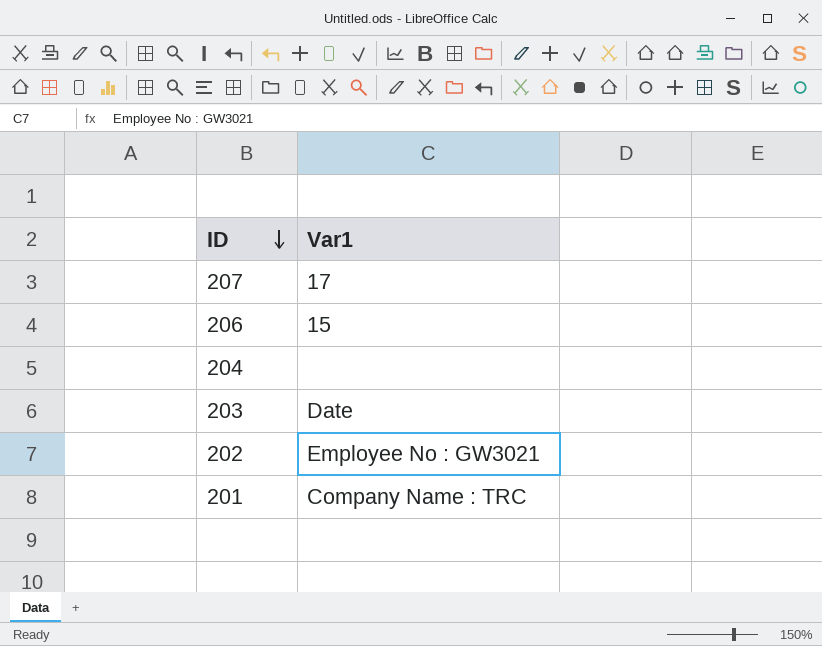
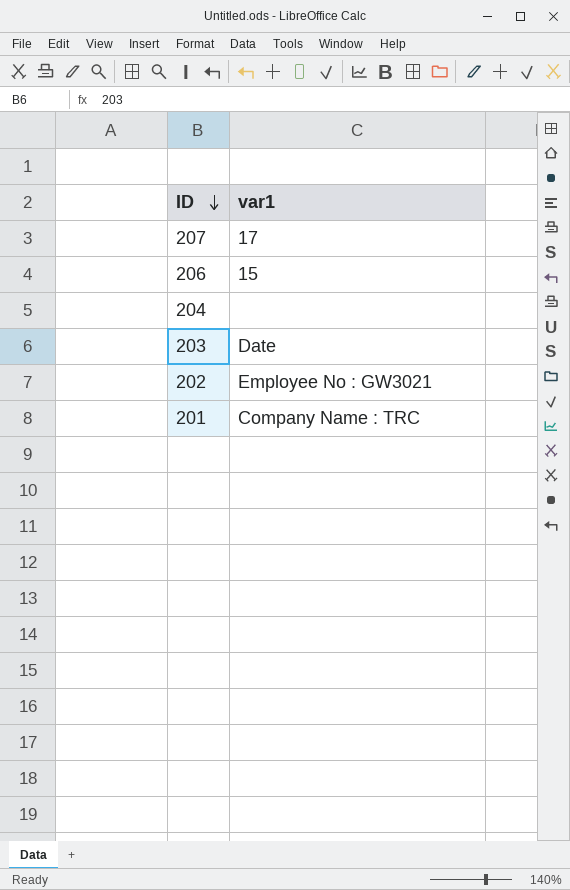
column name: Var1 -> var1

